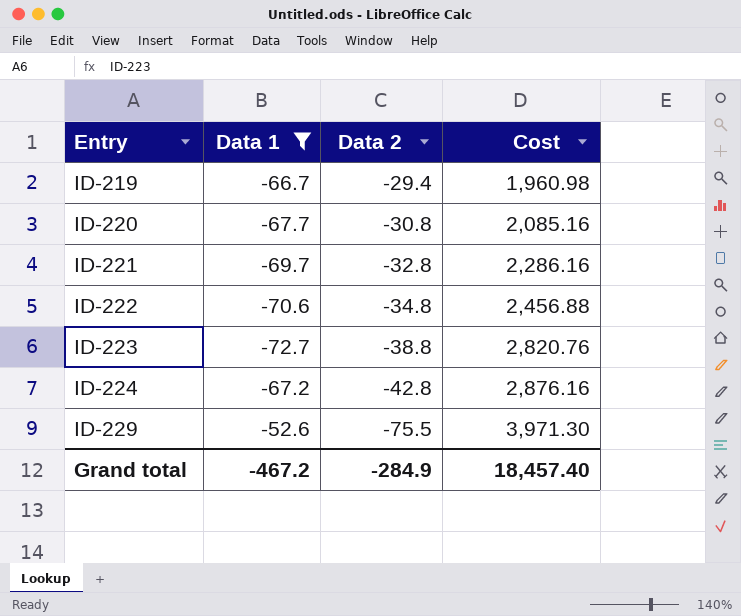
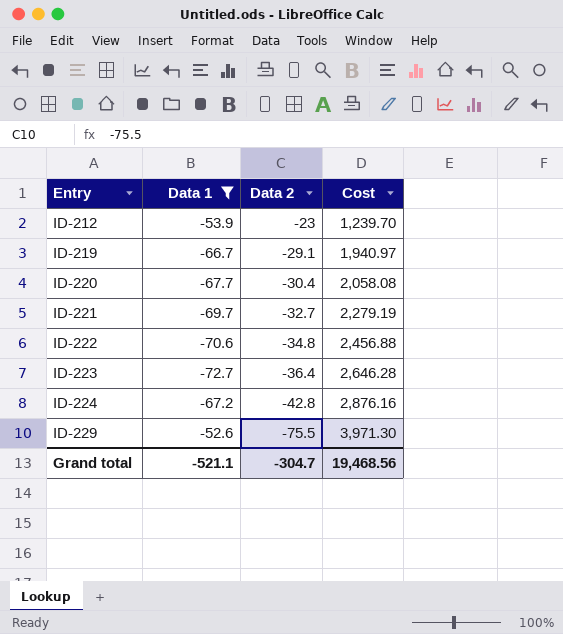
row ID-212: none -> -53.9 | -23 | 1,239.70
ID-219 | Data 2: -29.4 -> -29.1
ID-219 | Cost: 1,960.98 -> 1,940.97
ID-220 | Data 2: -30.8 -> -30.4
ID-220 | Cost: 2,085.16 -> 2,058.08
ID-221 | Data 2: -32.8 -> -32.7
ID-221 | Cost: 2,286.16 -> 2,279.19
ID-223 | Data 2: -38.8 -> -36.4
ID-223 | Cost: 2,820.76 -> 2,646.28
Grand total | Data 1: -467.2 -> -521.1
Grand total | Data 2: -284.9 -> -304.7
Grand total | Cost: 18,457.40 -> 19,468.56

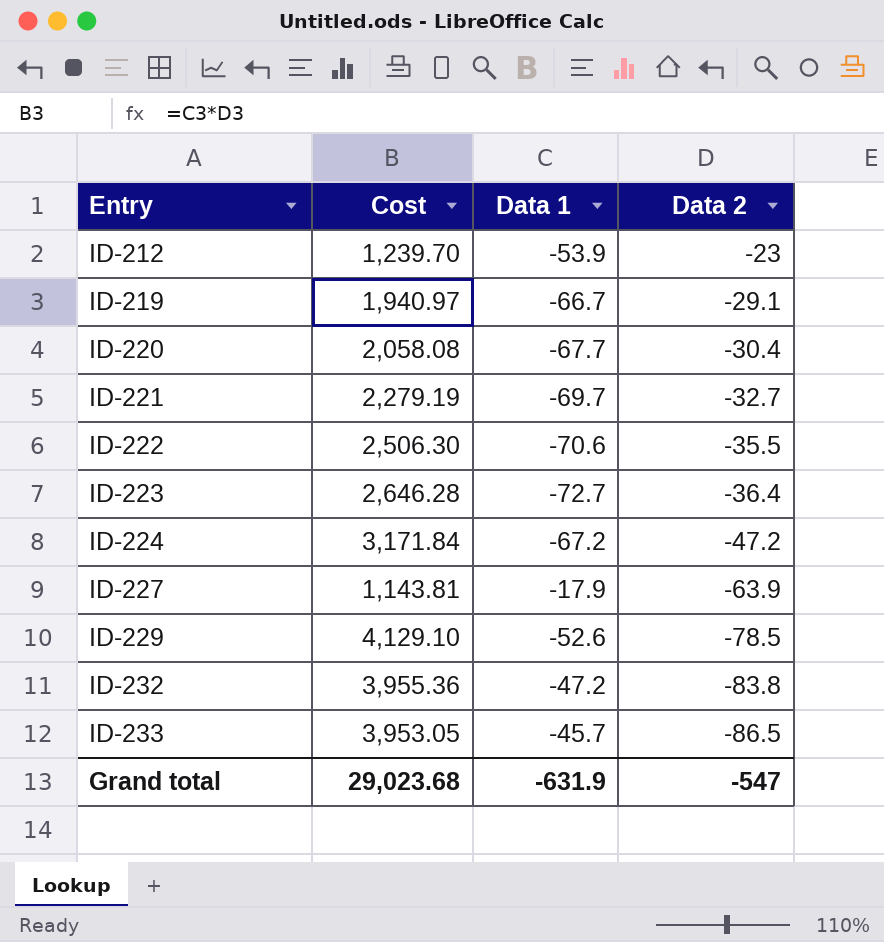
filter: Data 1 <= -52.6 -> none
column Cost | position: 4 -> 2
ID-222 | Cost: 2,456.88 -> 2,506.30
ID-222 | Data 2: -34.8 -> -35.5
ID-224 | Cost: 2,876.16 -> 3,171.84
ID-224 | Data 2: -42.8 -> -47.2
ID-229 | Cost: 3,971.30 -> 4,129.10
ID-229 | Data 2: -75.5 -> -78.5
Grand total | Cost: 19,468.56 -> 29,023.68
Grand total | Data 1: -521.1 -> -631.9
Grand total | Data 2: -304.7 -> -547

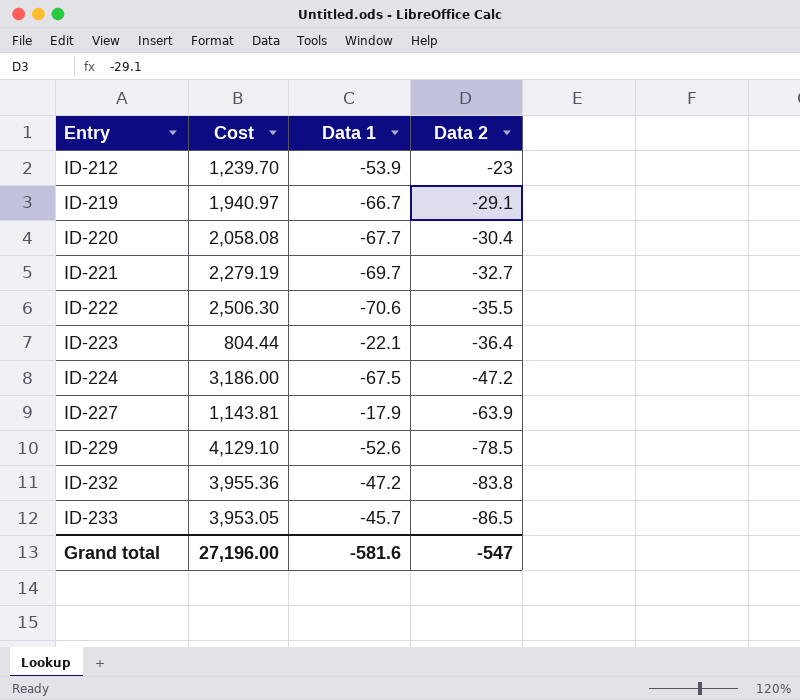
ID-223 | Cost: 2,646.28 -> 804.44
ID-223 | Data 1: -72.7 -> -22.1
ID-224 | Cost: 3,171.84 -> 3,186.00
ID-224 | Data 1: -67.2 -> -67.5
Grand total | Cost: 29,023.68 -> 27,196.00
Grand total | Data 1: -631.9 -> -581.6

